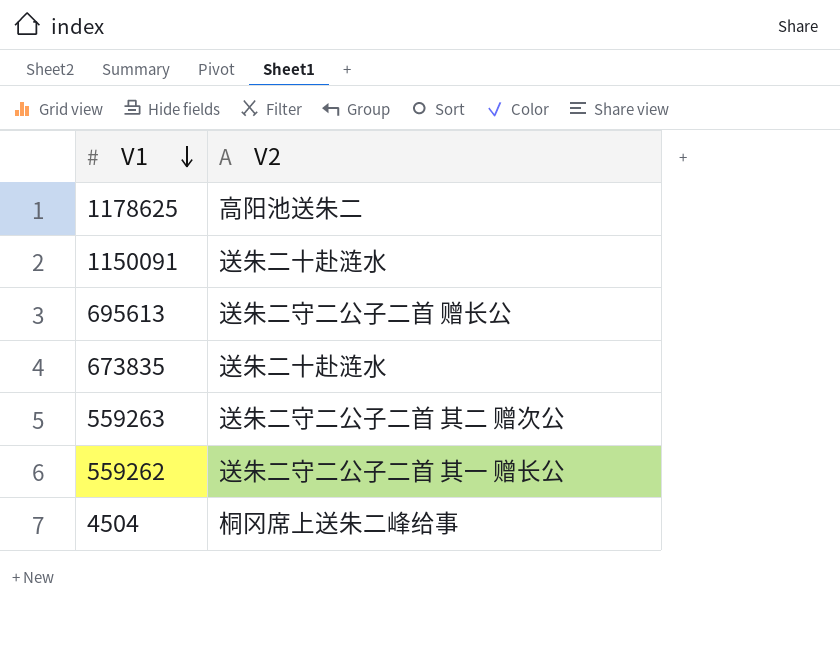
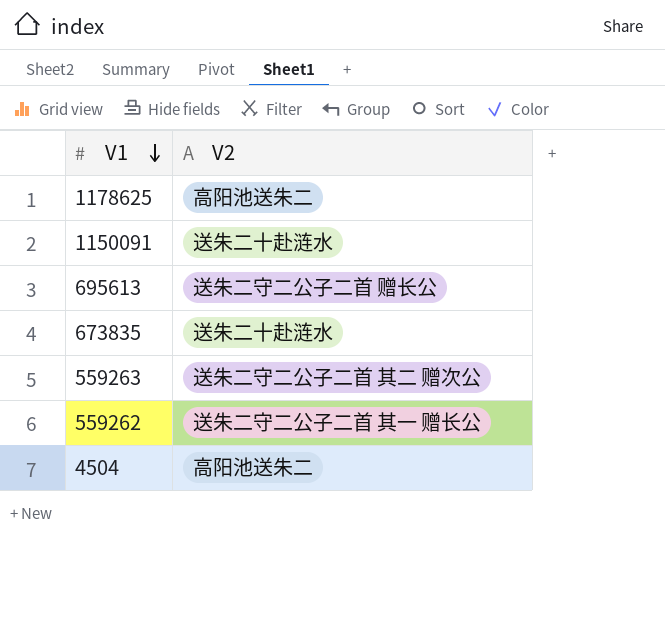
4504 | V2: 桐冈席上送朱二峰给事 -> 高阳池送朱二

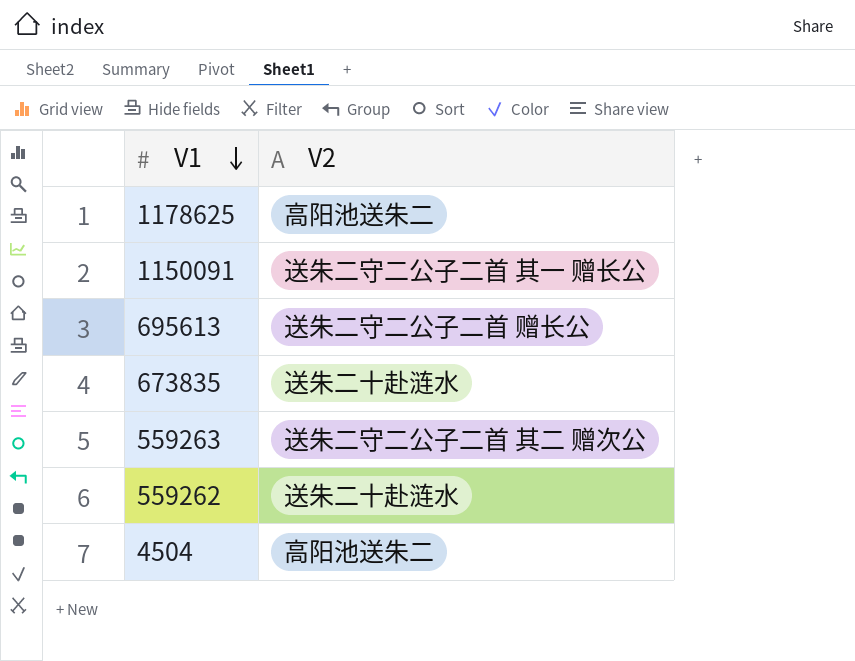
1150091 | V2: 送朱二十赴涟水 -> 送朱二守二公子二首 其一 赠长公
559262 | V2: 送朱二守二公子二首 其一 赠长公 -> 送朱二十赴涟水

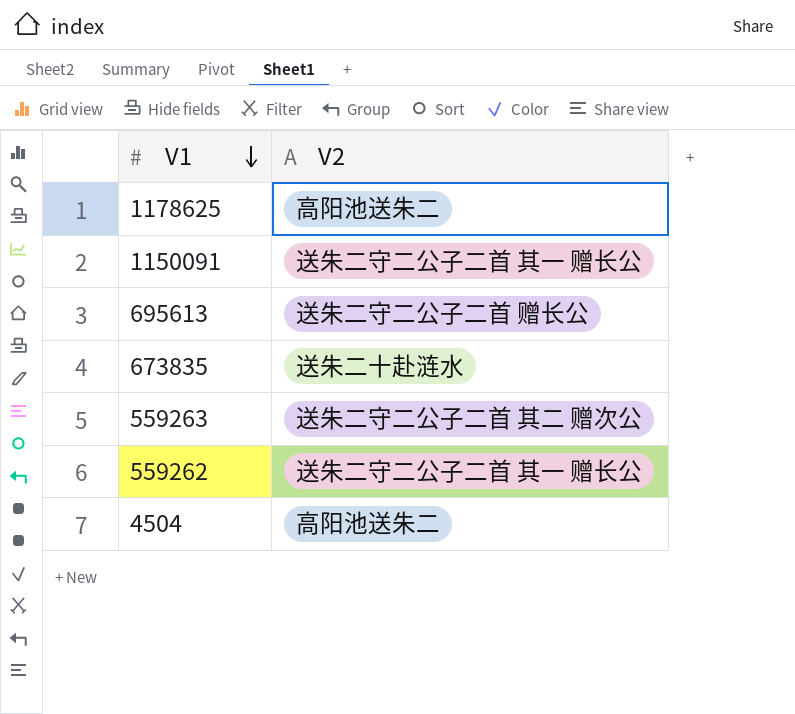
559262 | V2: 送朱二十赴涟水 -> 送朱二守二公子二首 其一 赠长公

